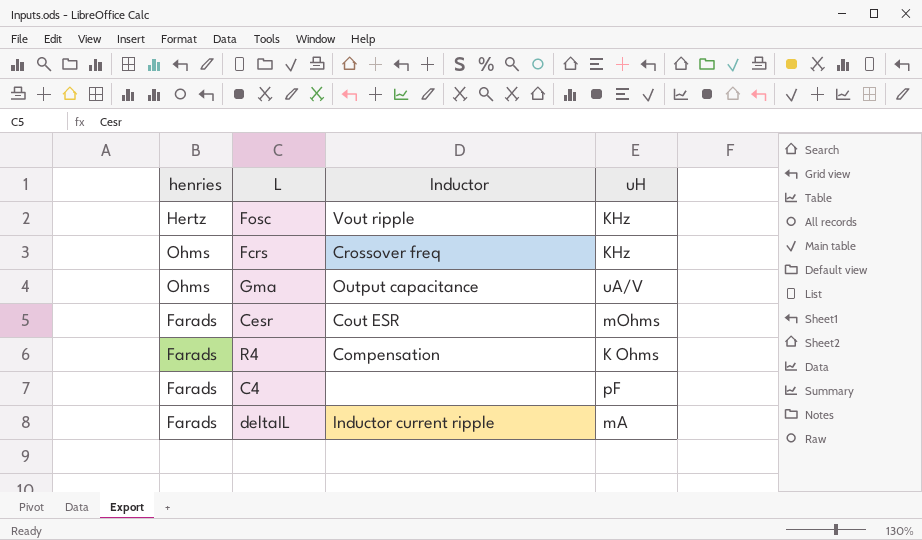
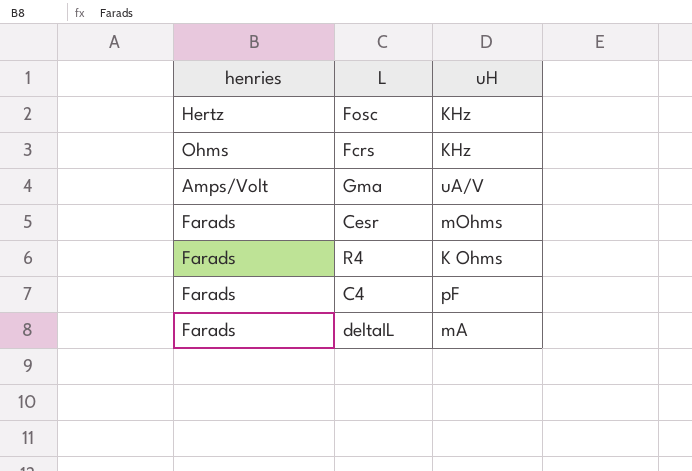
column Inductor | position: 3 -> none
Gma | henries: Ohms -> Amps/Volt

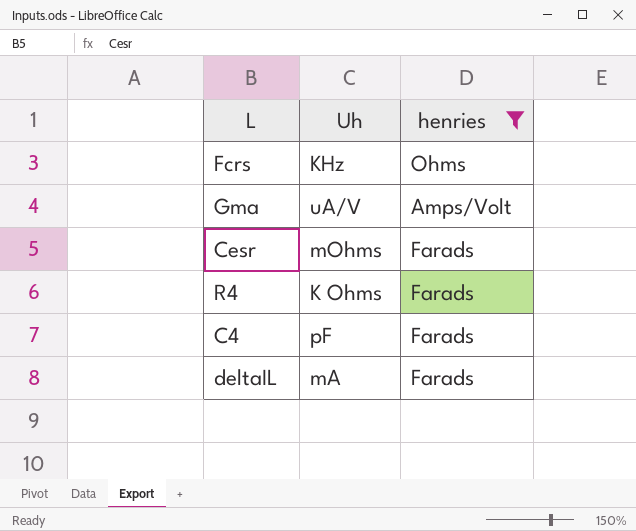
filter: none -> henries != Hertz
column name: uH -> Uh
column henries | position: 1 -> 3

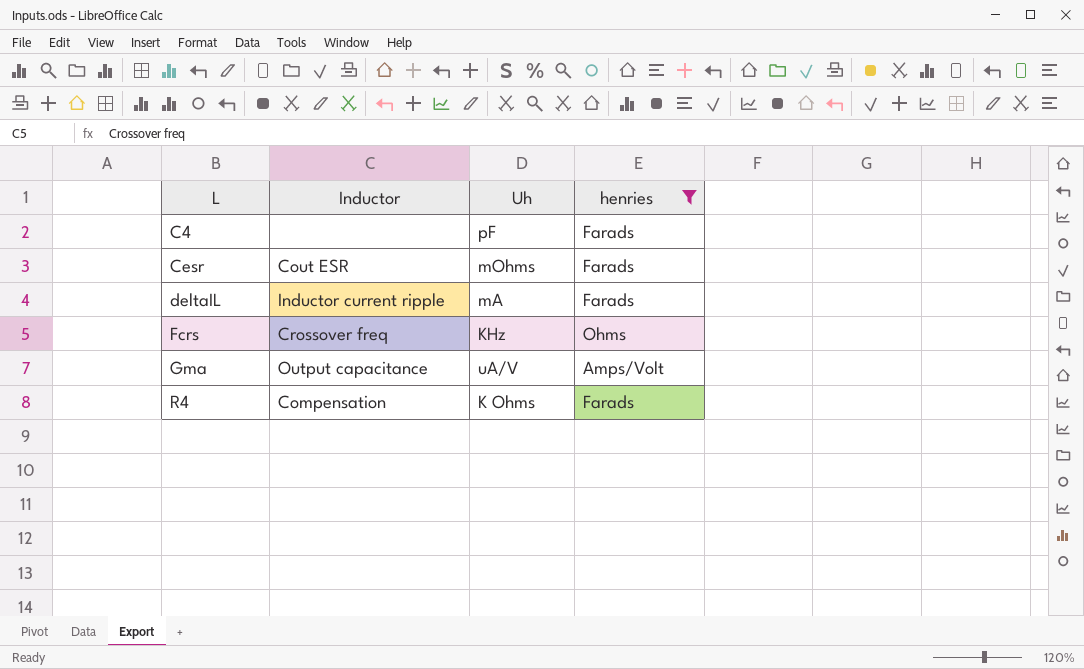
row order: none -> L ascending
column Inductor | position: none -> 2

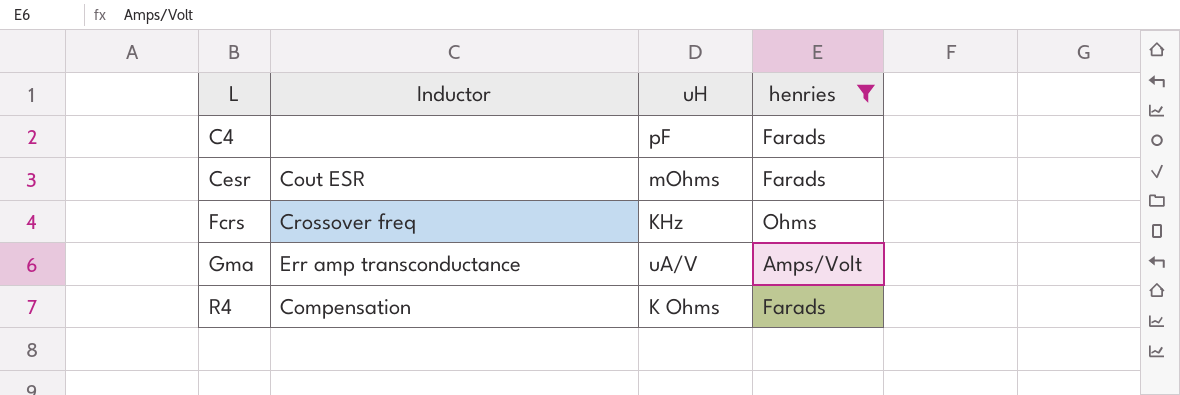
column name: Uh -> uH
row deltaIL: Inductor current ripple | mA | Farads -> none
Gma | Inductor: Output capacitance -> Err amp transconductance

